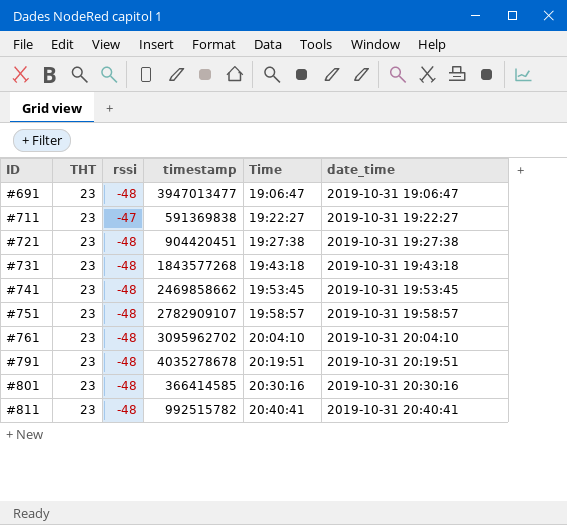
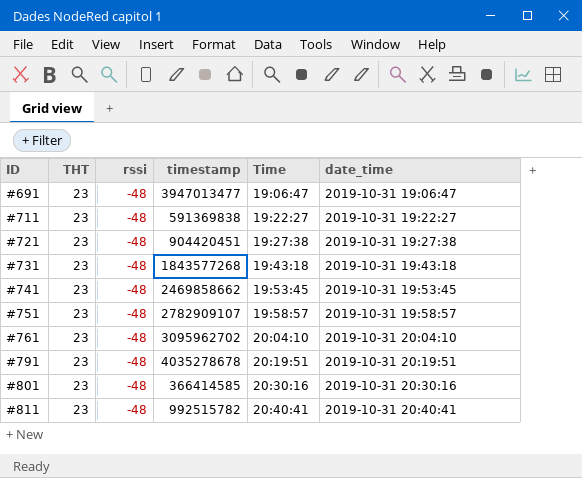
#711 | rssi: -47 -> -48

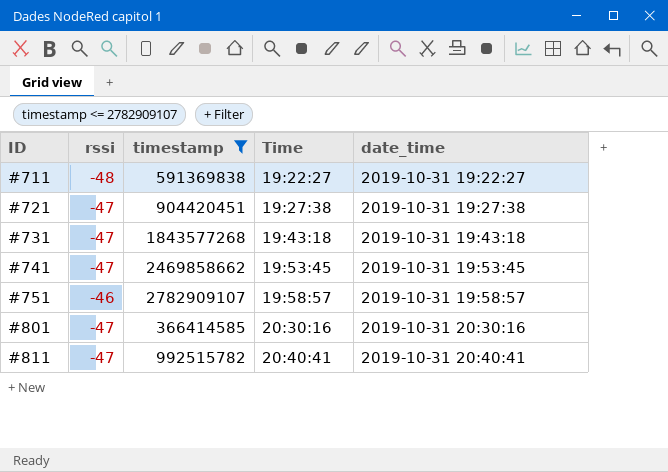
filter: none -> timestamp <= 2782909107
column THT | position: 2 -> none
#721 | rssi: -48 -> -47
#731 | rssi: -48 -> -47
#741 | rssi: -48 -> -47
#751 | rssi: -48 -> -46
#801 | rssi: -48 -> -47
#811 | rssi: -48 -> -47

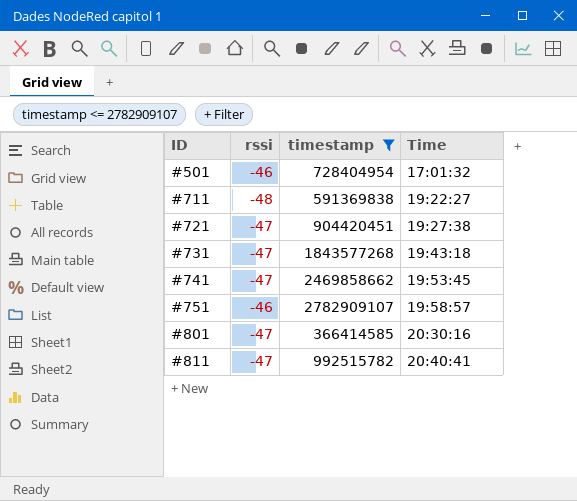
column date_time | position: 5 -> none
row #501: none -> -46 | 728404954 | 17:01:32

